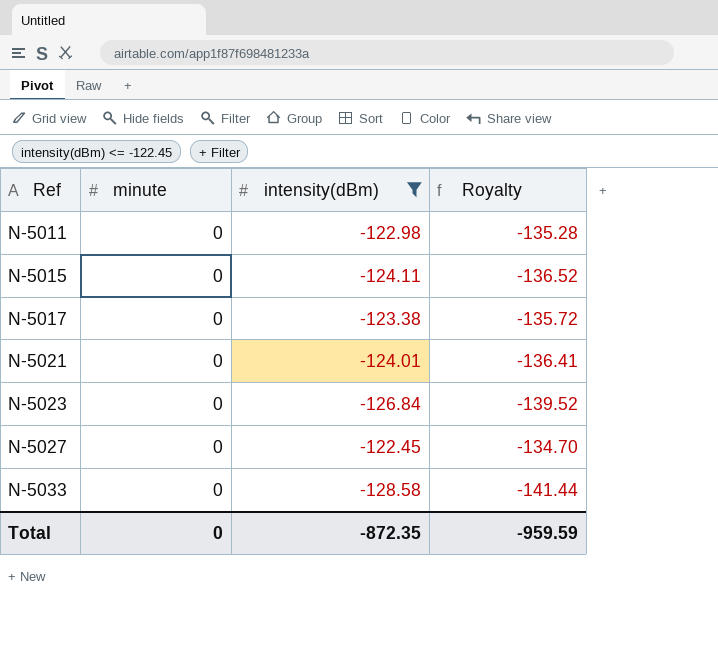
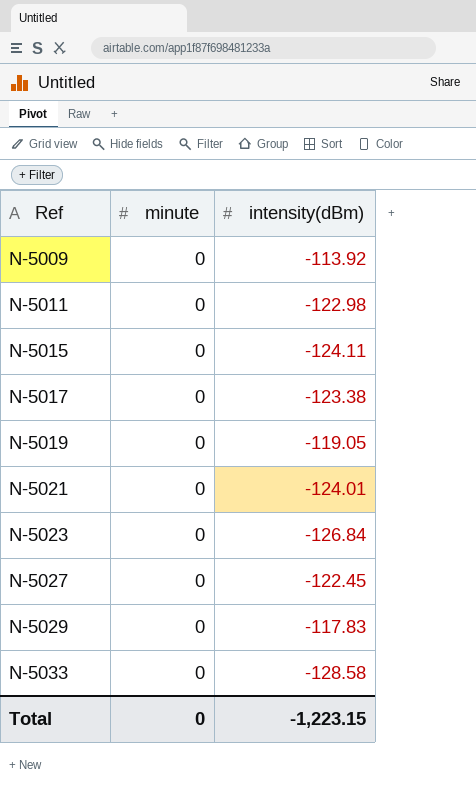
filter: intensity(dBm) <= -122.45 -> none
column Royalty | formula: [intensity(dBm)] * 1.1 -> none
Total | intensity(dBm): -872.35 -> -1,223.15

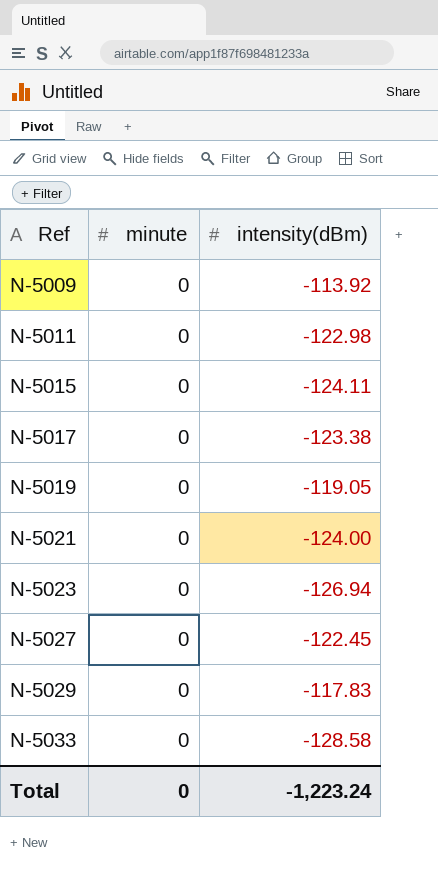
N-5021 | intensity(dBm): -124.01 -> -124.00
N-5023 | intensity(dBm): -126.84 -> -126.94
Total | intensity(dBm): -1,223.15 -> -1,223.24

